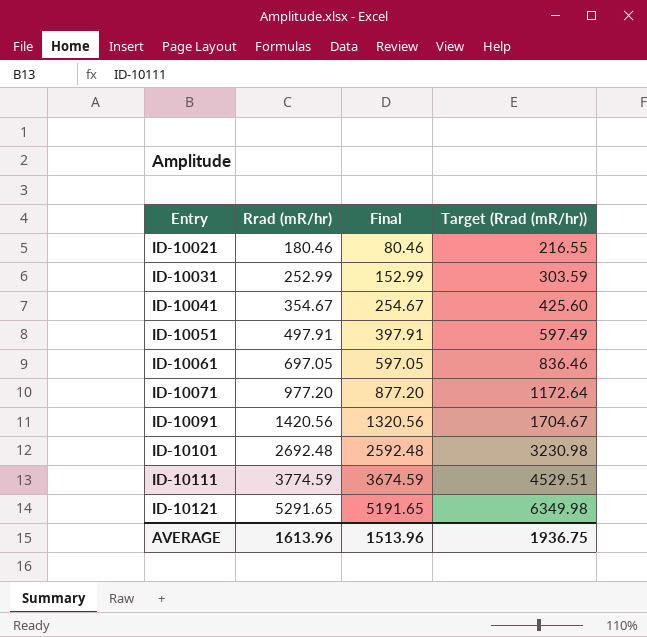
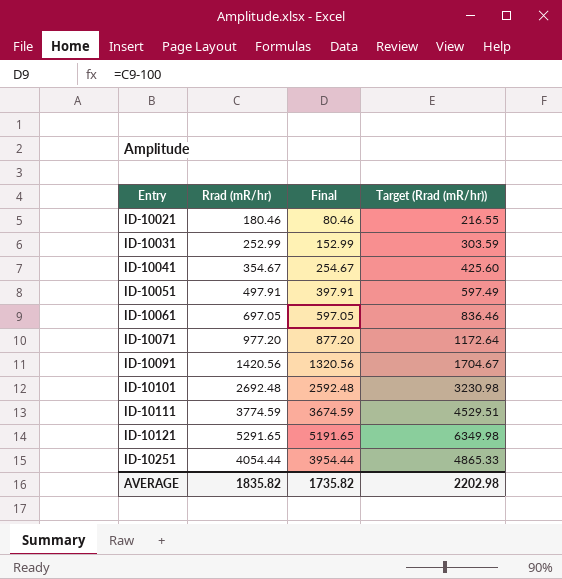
row ID-10251: none -> 4054.44 | 3954.44 | 4865.33
AVERAGE | Rrad (mR/hr): 1613.96 -> 1835.82
AVERAGE | Final: 1513.96 -> 1735.82
AVERAGE | Target (Rrad (mR/hr)): 1936.75 -> 2202.98

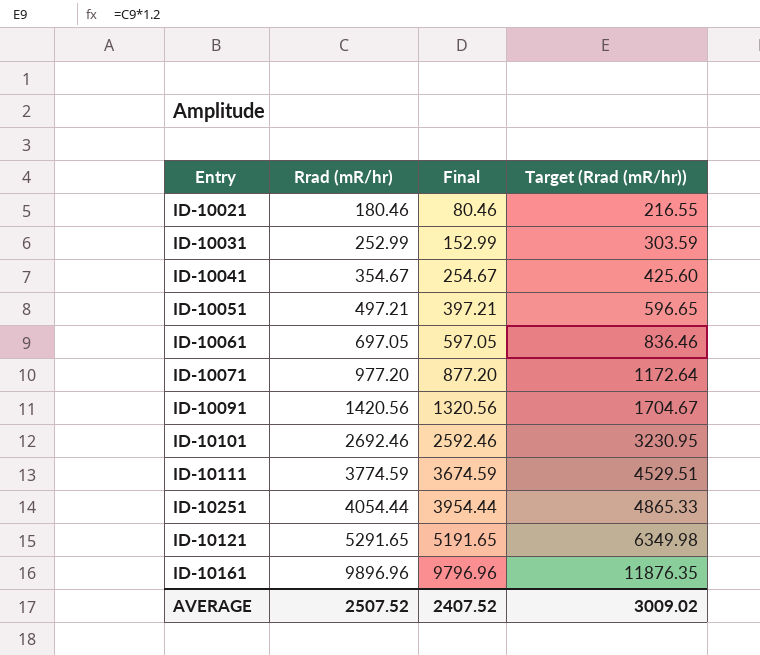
row order: Entry ascending -> Rrad (mR/hr) ascending
ID-10051 | Rrad (mR/hr): 497.91 -> 497.21
ID-10051 | Final: 397.91 -> 397.21
ID-10051 | Target (Rrad (mR/hr)): 597.49 -> 596.65
ID-10101 | Rrad (mR/hr): 2692.48 -> 2692.46
ID-10101 | Final: 2592.48 -> 2592.46
ID-10101 | Target (Rrad (mR/hr)): 3230.98 -> 3230.95
row ID-10161: none -> 9896.96 | 9796.96 | 11876.35
AVERAGE | Rrad (mR/hr): 1835.82 -> 2507.52
AVERAGE | Final: 1735.82 -> 2407.52
AVERAGE | Target (Rrad (mR/hr)): 2202.98 -> 3009.02

